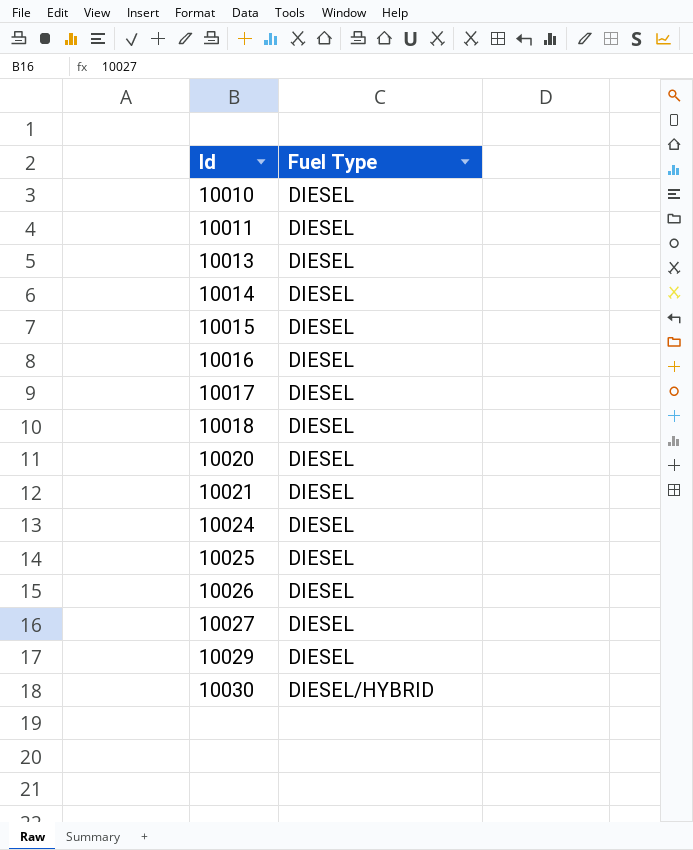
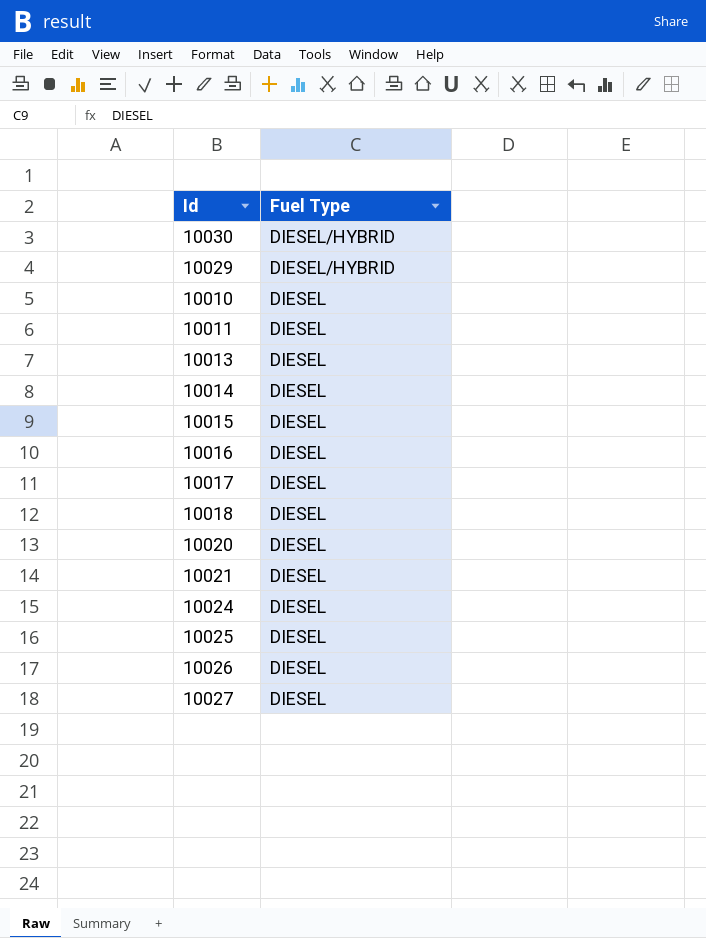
row order: Id ascending -> Fuel Type descending
10029 | Fuel Type: DIESEL -> DIESEL/HYBRID

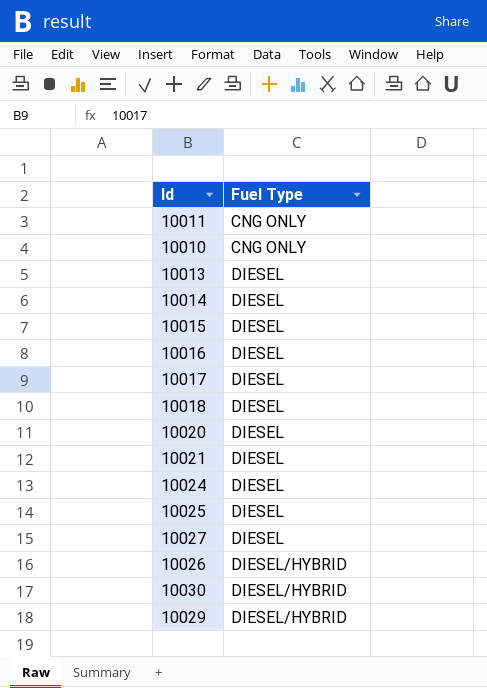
row order: Fuel Type descending -> Fuel Type ascending
10011 | Fuel Type: DIESEL -> CNG ONLY
10010 | Fuel Type: DIESEL -> CNG ONLY
10026 | Fuel Type: DIESEL -> DIESEL/HYBRID

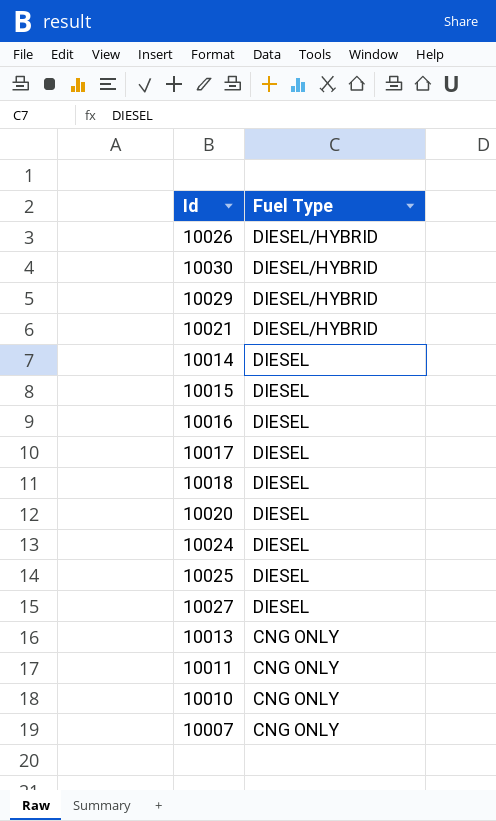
row order: Fuel Type ascending -> Fuel Type descending
10021 | Fuel Type: DIESEL -> DIESEL/HYBRID
10013 | Fuel Type: DIESEL -> CNG ONLY
row 10007: none -> CNG ONLY

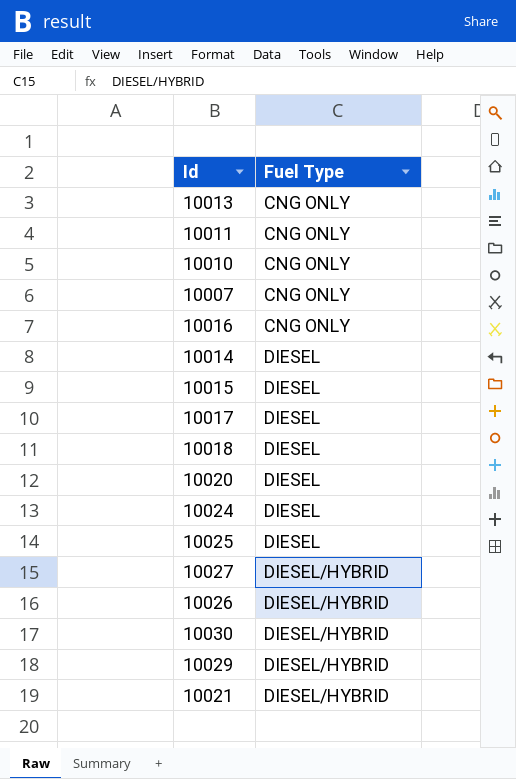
row order: Fuel Type descending -> Fuel Type ascending
10016 | Fuel Type: DIESEL -> CNG ONLY
10027 | Fuel Type: DIESEL -> DIESEL/HYBRID

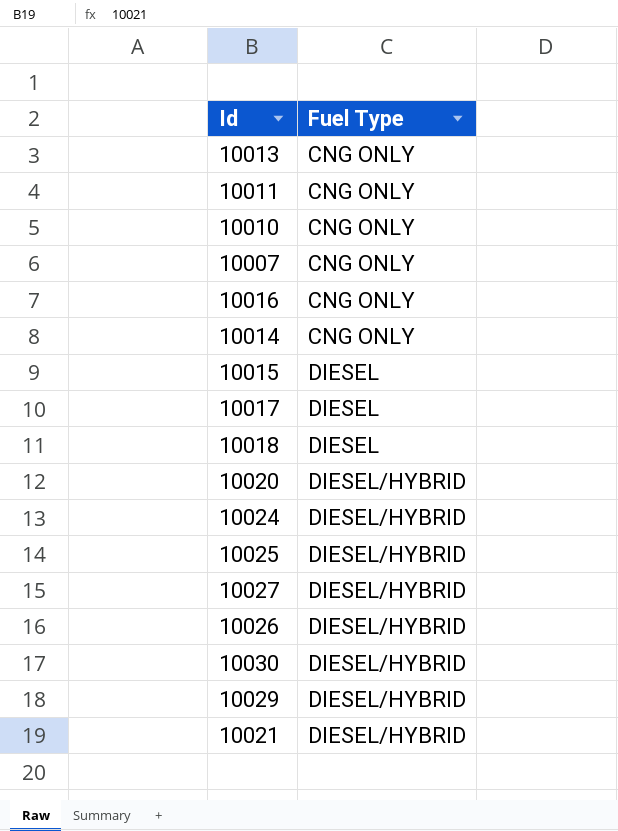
10014 | Fuel Type: DIESEL -> CNG ONLY
10020 | Fuel Type: DIESEL -> DIESEL/HYBRID
10024 | Fuel Type: DIESEL -> DIESEL/HYBRID
10025 | Fuel Type: DIESEL -> DIESEL/HYBRID

